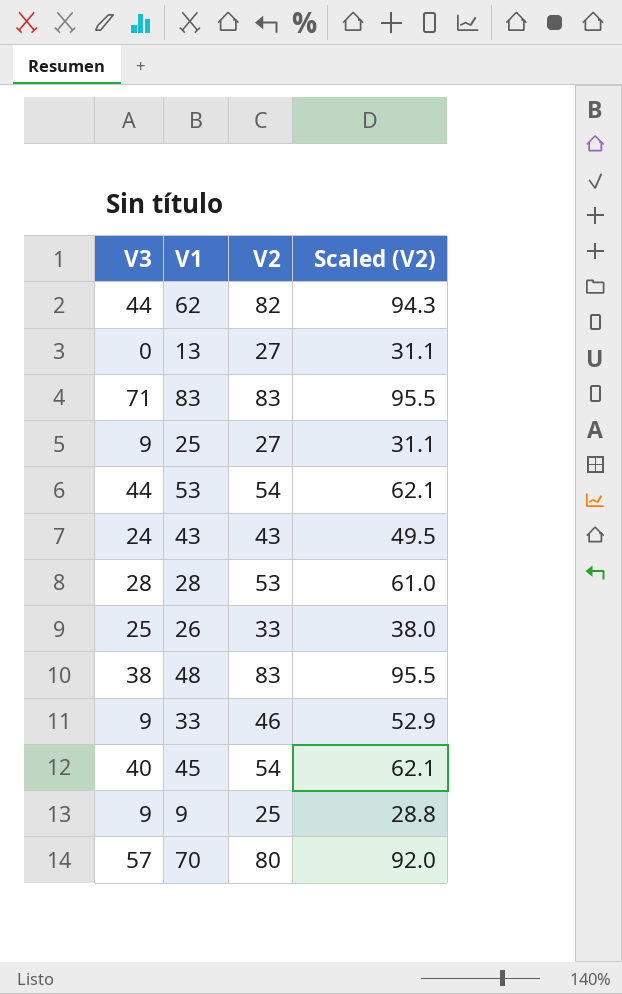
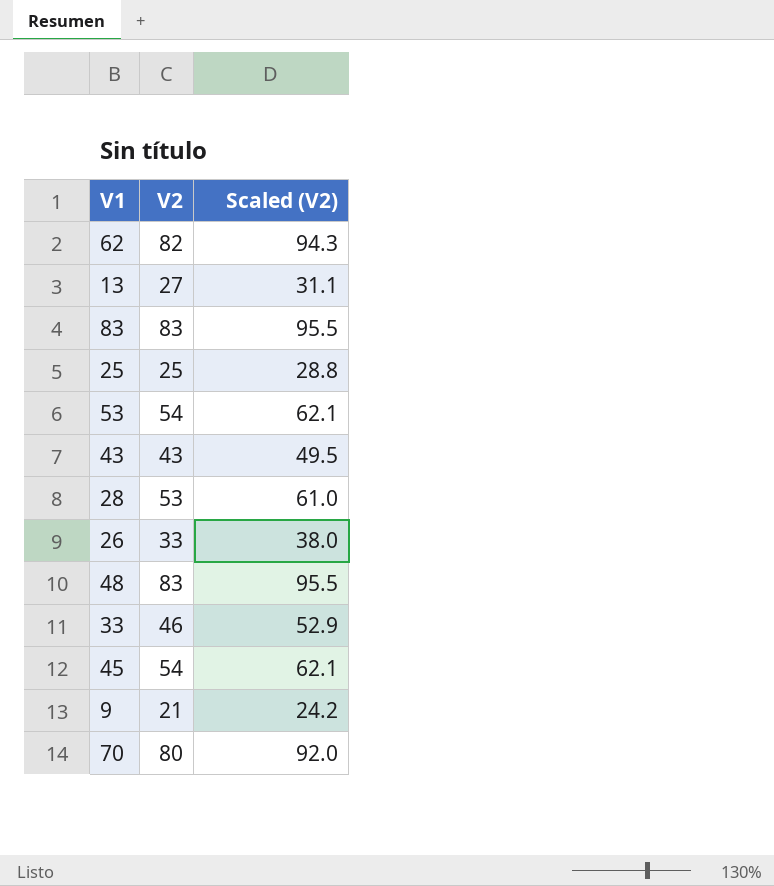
column V3 | position: 1 -> none
25 | V2: 27 -> 25
25 | Scaled (V2): 31.1 -> 28.8
9 | V2: 25 -> 21
9 | Scaled (V2): 28.8 -> 24.2

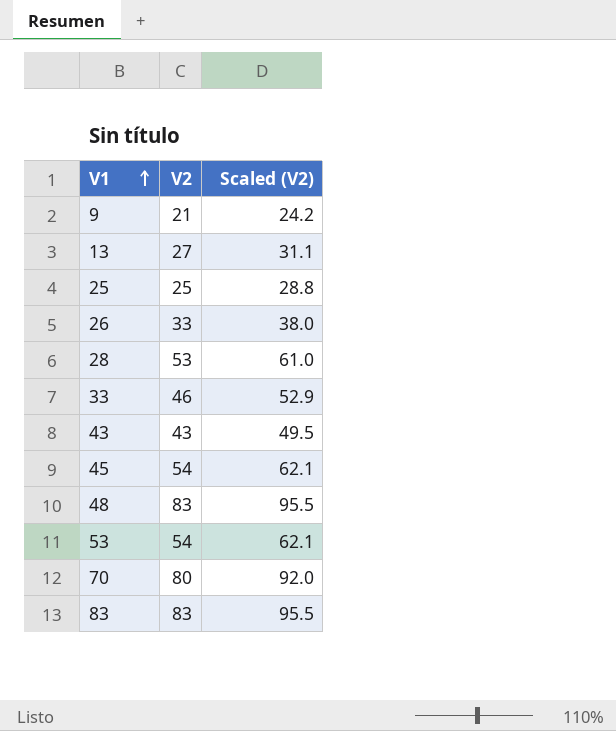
row order: none -> V1 ascending
row 62: 82 | 94.3 -> none

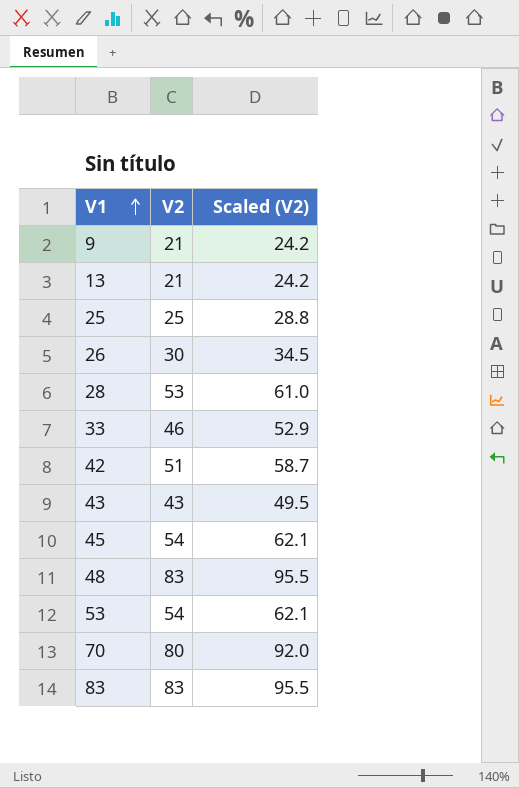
13 | V2: 27 -> 21
13 | Scaled (V2): 31.1 -> 24.2
26 | V2: 33 -> 30
26 | Scaled (V2): 38.0 -> 34.5
row 42: none -> 51 | 58.7

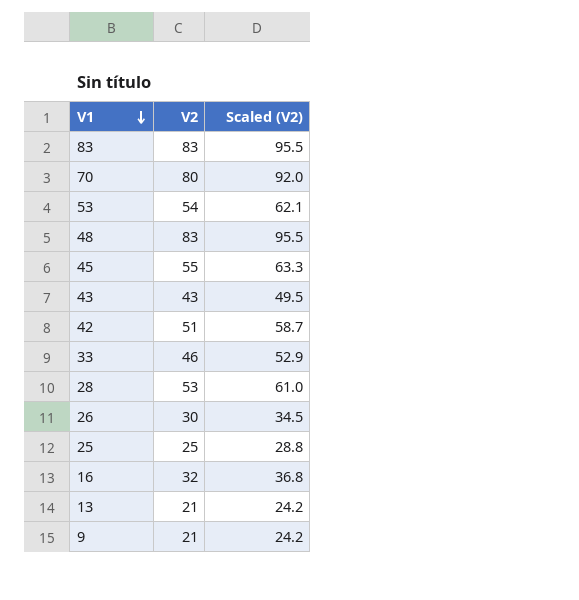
row order: V1 ascending -> V1 descending
45 | V2: 54 -> 55
45 | Scaled (V2): 62.1 -> 63.3
row 16: none -> 32 | 36.8

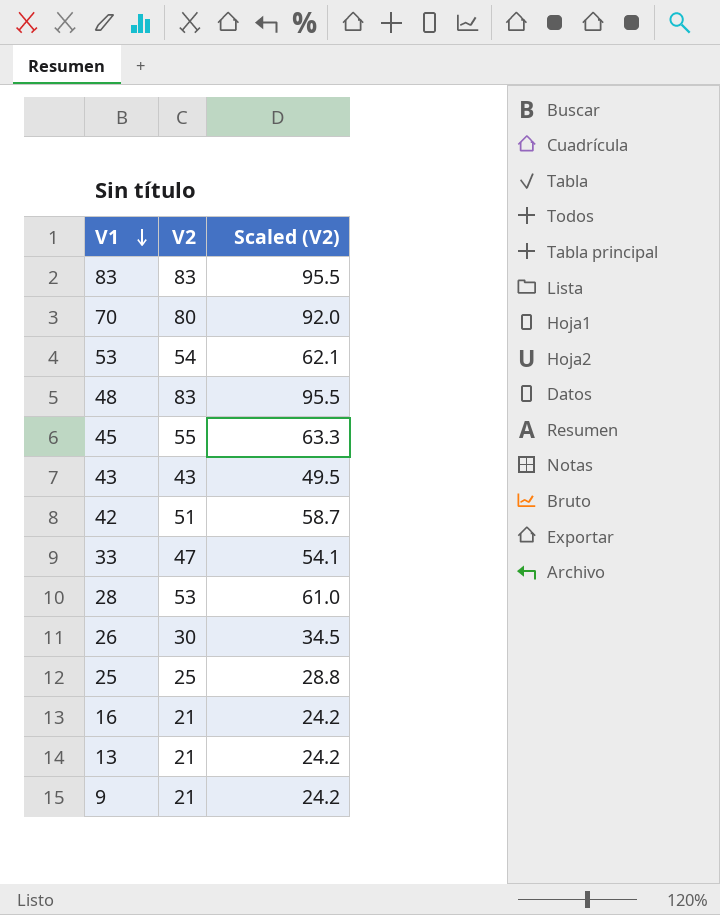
33 | V2: 46 -> 47
33 | Scaled (V2): 52.9 -> 54.1
16 | V2: 32 -> 21
16 | Scaled (V2): 36.8 -> 24.2

